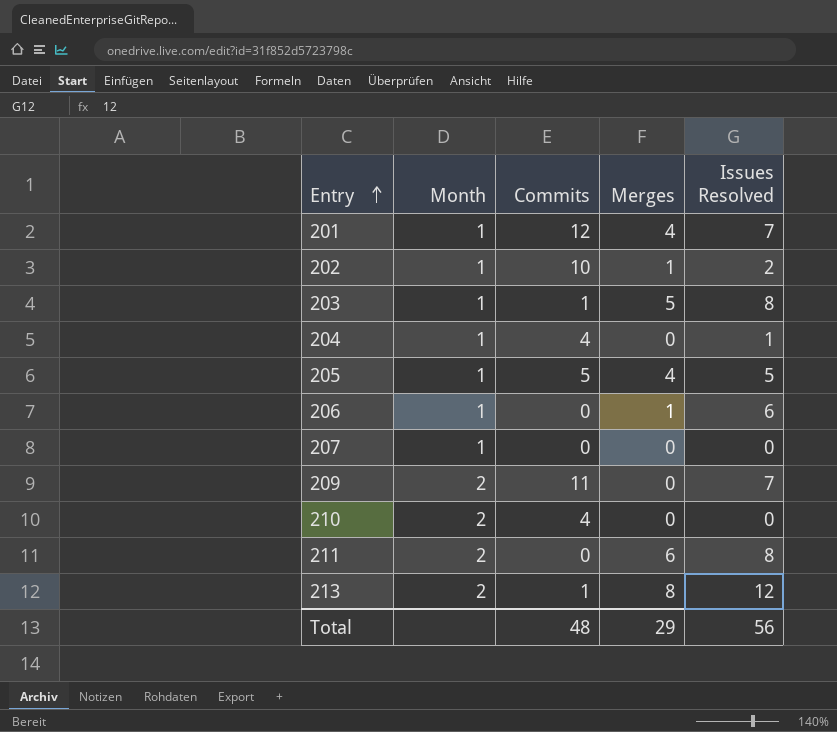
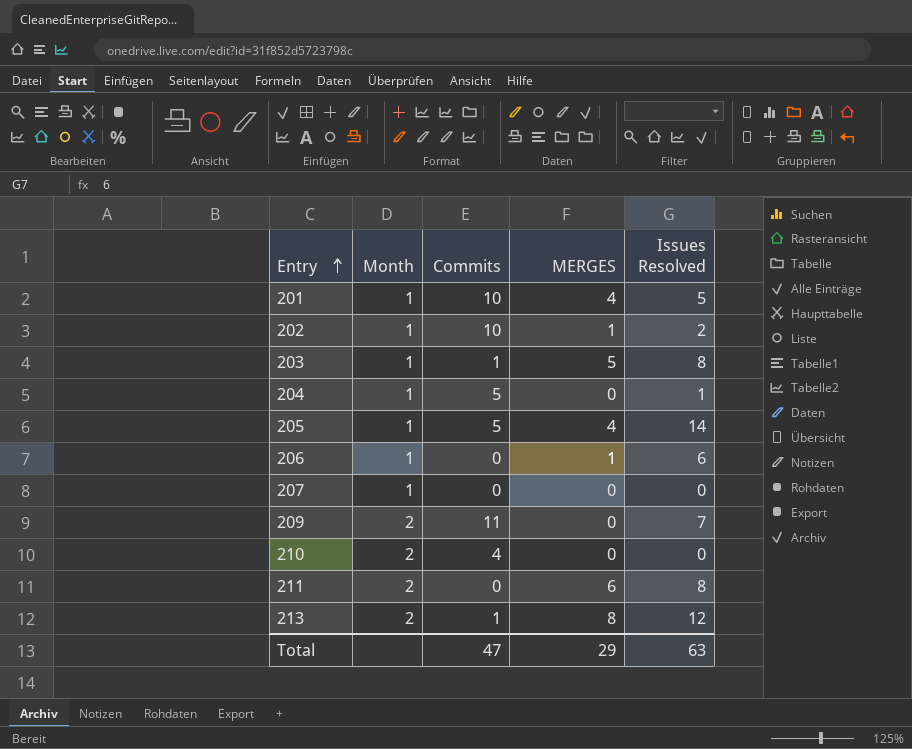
column name: Merges -> MERGES
201 | Commits: 12 -> 10
201 | Issues Resolved: 7 -> 5
204 | Commits: 4 -> 5
205 | Issues Resolved: 5 -> 14
Total | Commits: 48 -> 47
Total | Issues Resolved: 56 -> 63

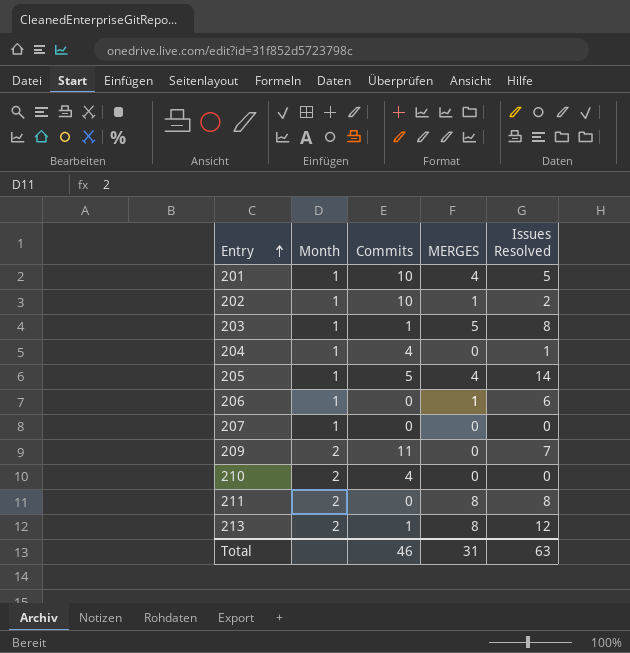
204 | Commits: 5 -> 4
211 | MERGES: 6 -> 8
Total | Commits: 47 -> 46
Total | MERGES: 29 -> 31

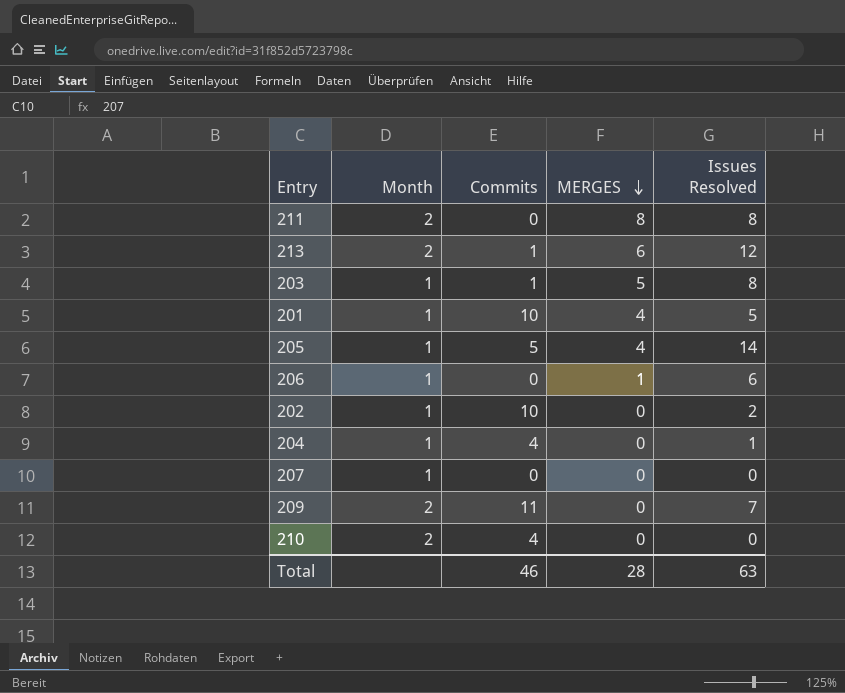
row order: Entry ascending -> MERGES descending
213 | MERGES: 8 -> 6
202 | MERGES: 1 -> 0
Total | MERGES: 31 -> 28

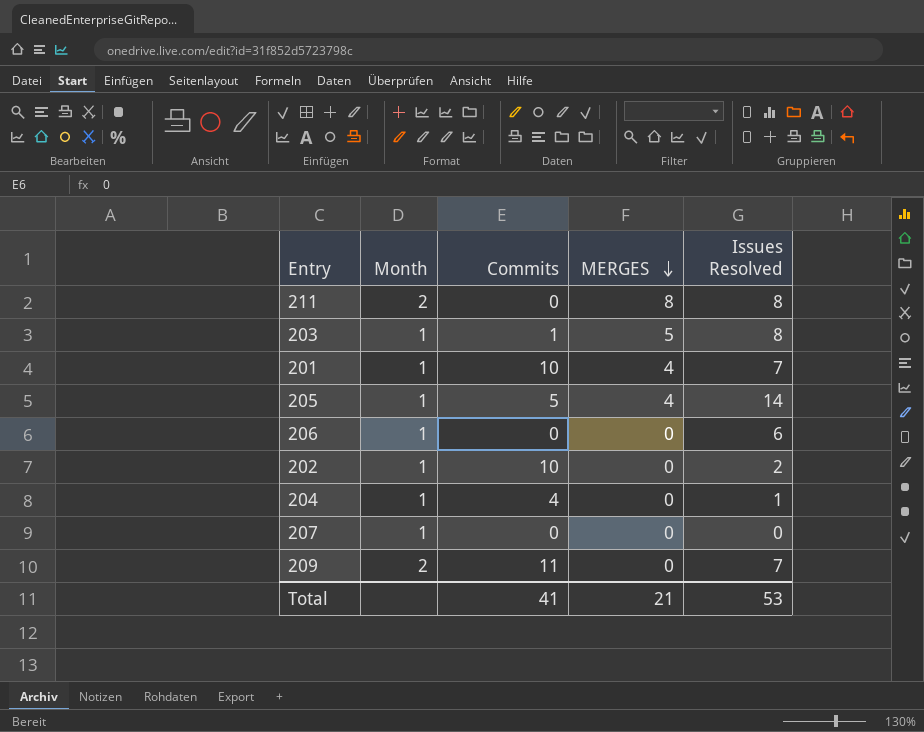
row 213: 2 | 1 | 6 | 12 -> none
row 210: 2 | 4 | 0 | 0 -> none
201 | Issues Resolved: 5 -> 7
206 | MERGES: 1 -> 0
Total | Commits: 46 -> 41
Total | MERGES: 28 -> 21
Total | Issues Resolved: 63 -> 53

